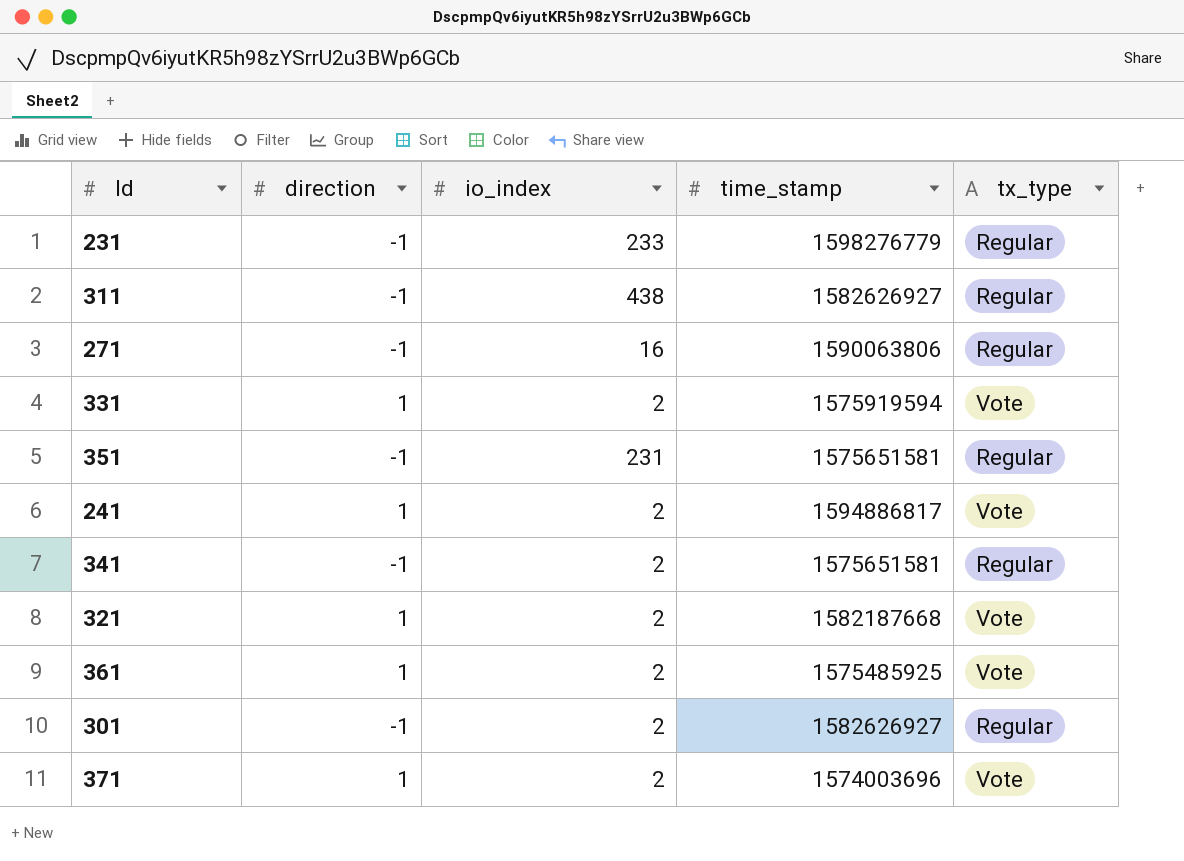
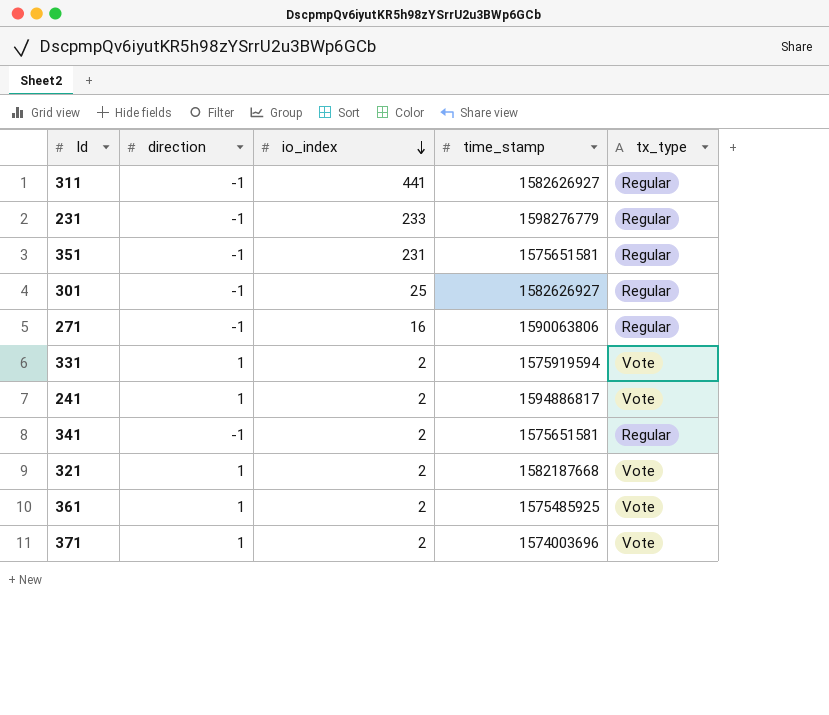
row order: none -> io_index descending
311 | io_index: 438 -> 441
301 | io_index: 2 -> 25

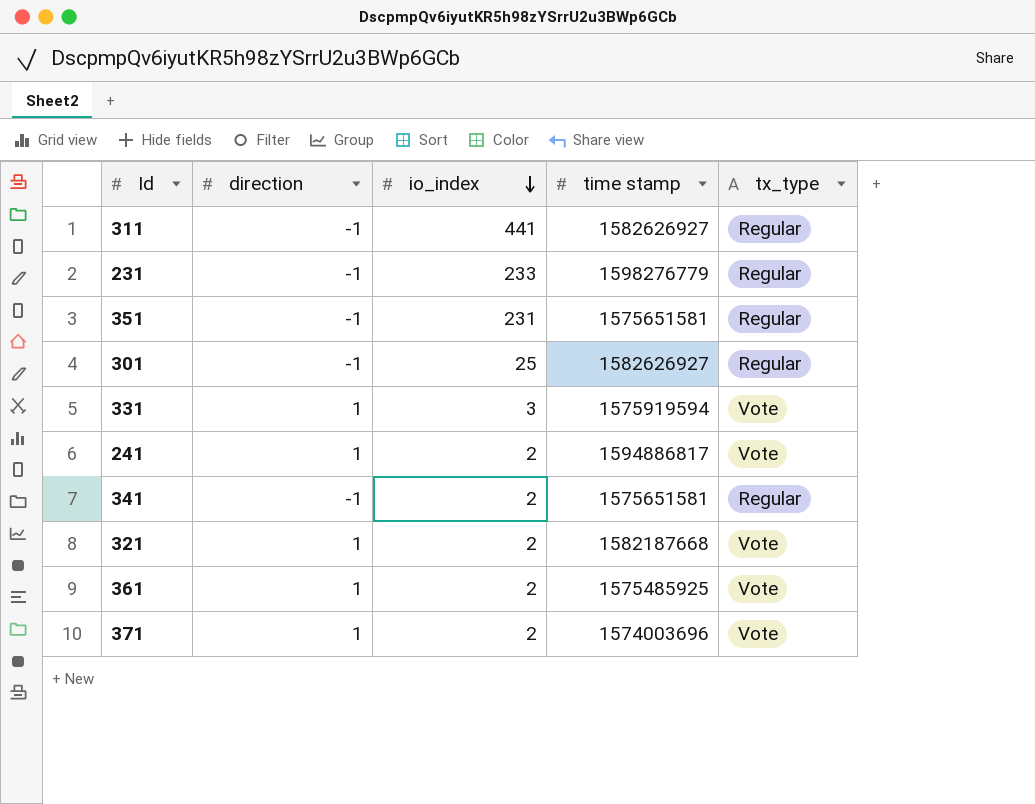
column name: time_stamp -> time stamp
row 271: -1 | 16 | 1590063806 | Regular -> none
331 | io_index: 2 -> 3

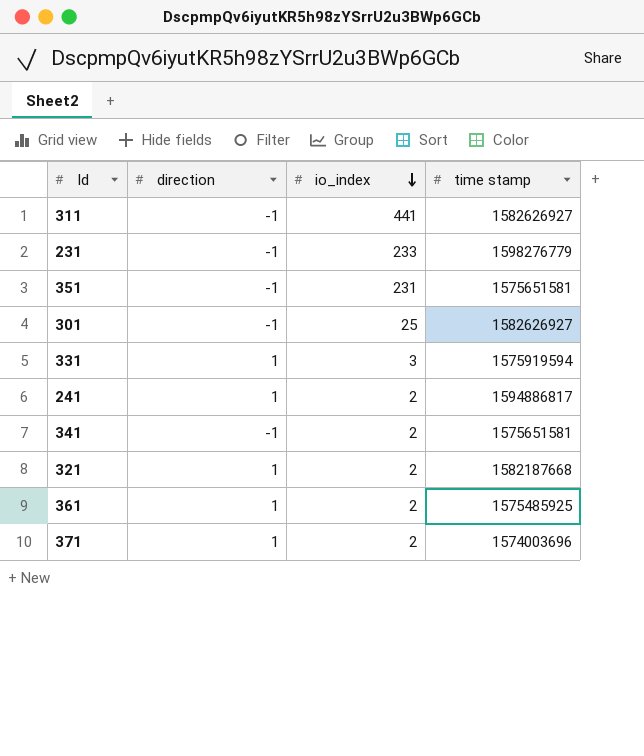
column tx_type | position: 5 -> none

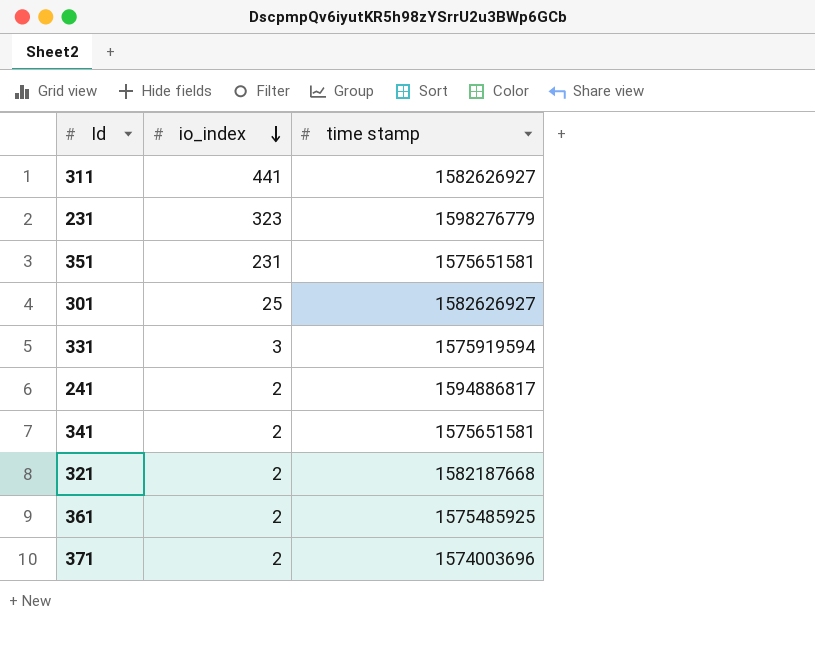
column direction | position: 2 -> none
231 | io_index: 233 -> 323

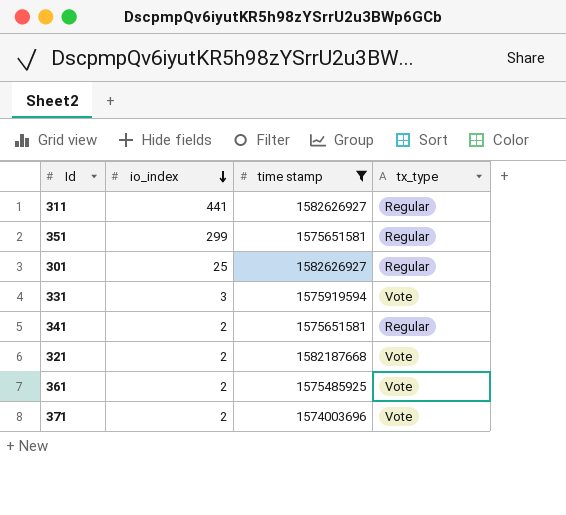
filter: none -> time stamp <= 1582626927
column tx_type | position: none -> 4
351 | io_index: 231 -> 299

